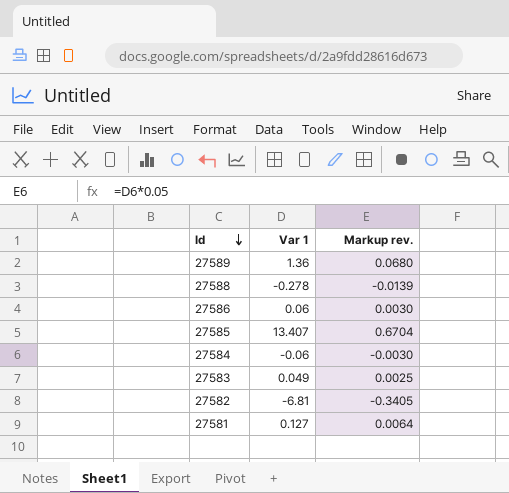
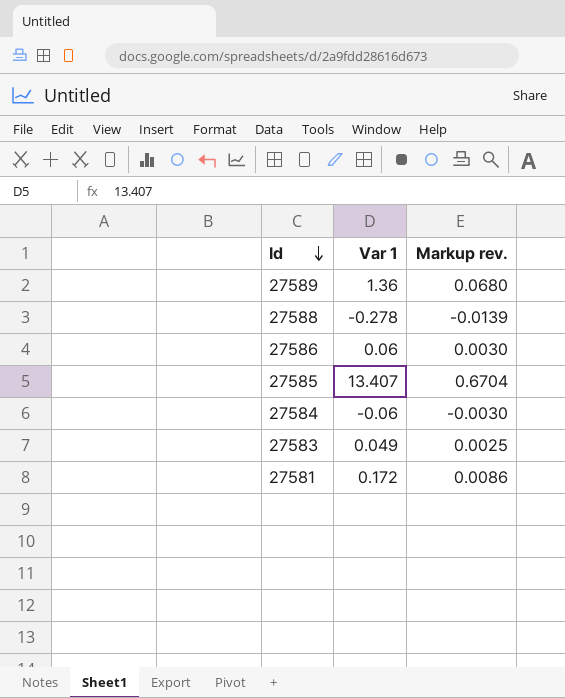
row 27582: -6.81 | -0.3405 -> none
27581 | Var 1: 0.127 -> 0.172
27581 | Markup rev.: 0.0064 -> 0.0086

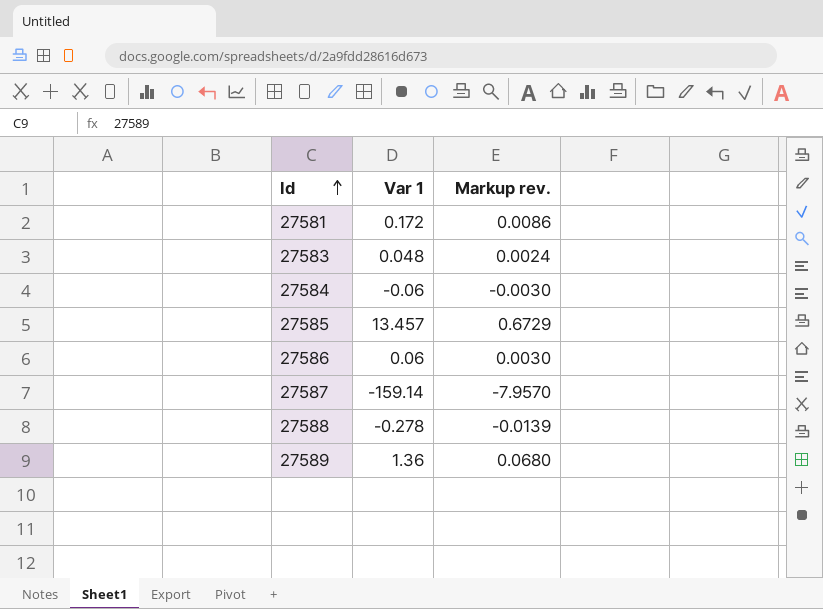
row order: Id descending -> Id ascending
27583 | Var 1: 0.049 -> 0.048
27583 | Markup rev.: 0.0025 -> 0.0024
27585 | Var 1: 13.407 -> 13.457
27585 | Markup rev.: 0.6704 -> 0.6729
row 27587: none -> -159.14 | -7.9570

